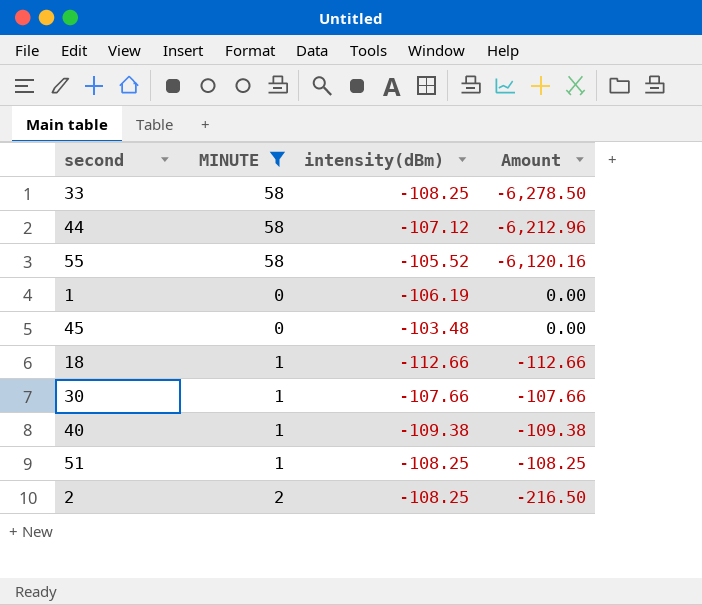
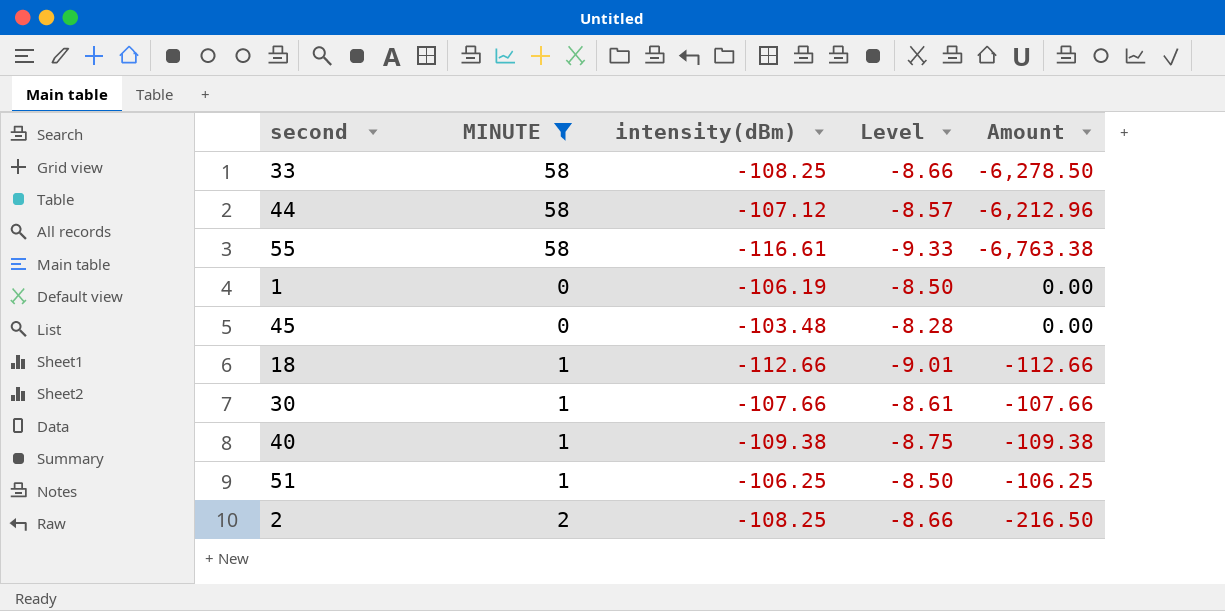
column Level | formula: none -> [intensity(dBm)] * 0.08
55 | intensity(dBm): -105.52 -> -116.61
55 | Amount: -6,120.16 -> -6,763.38
51 | intensity(dBm): -108.25 -> -106.25
51 | Amount: -108.25 -> -106.25

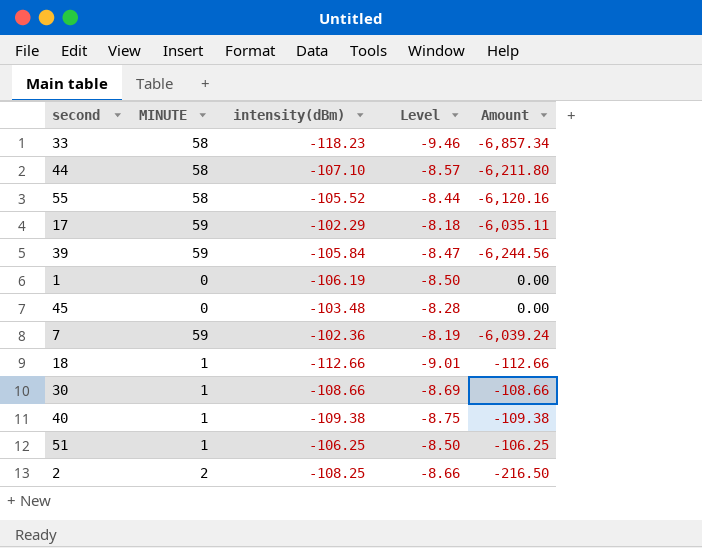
filter: MINUTE != 59 -> none
33 | intensity(dBm): -108.25 -> -118.23
33 | Level: -8.66 -> -9.46
33 | Amount: -6,278.50 -> -6,857.34
44 | intensity(dBm): -107.12 -> -107.10
44 | Amount: -6,212.96 -> -6,211.80
55 | intensity(dBm): -116.61 -> -105.52
55 | Level: -9.33 -> -8.44
55 | Amount: -6,763.38 -> -6,120.16
30 | intensity(dBm): -107.66 -> -108.66
30 | Level: -8.61 -> -8.69
30 | Amount: -107.66 -> -108.66

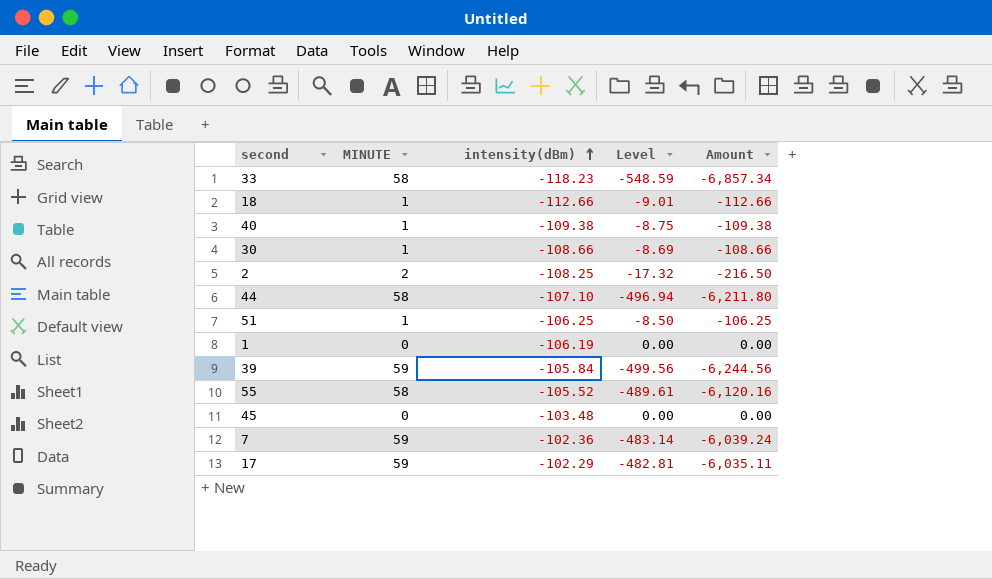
row order: none -> intensity(dBm) ascending
column Level | formula: [intensity(dBm)] * 0.08 -> [Amount] * 0.08

